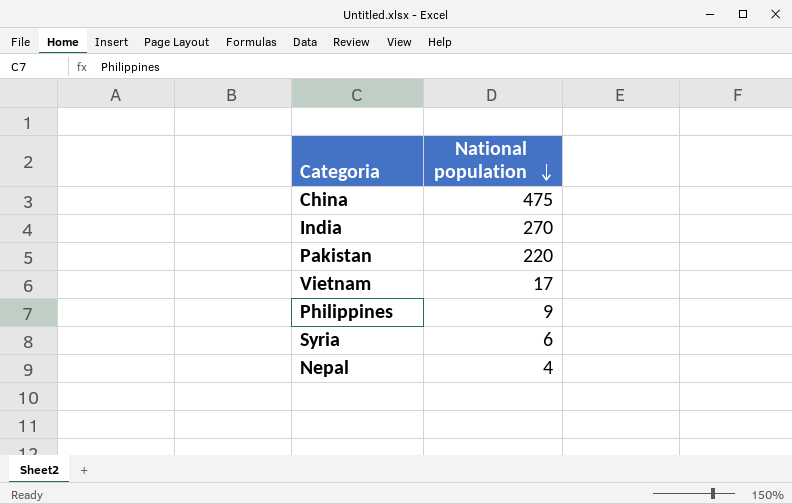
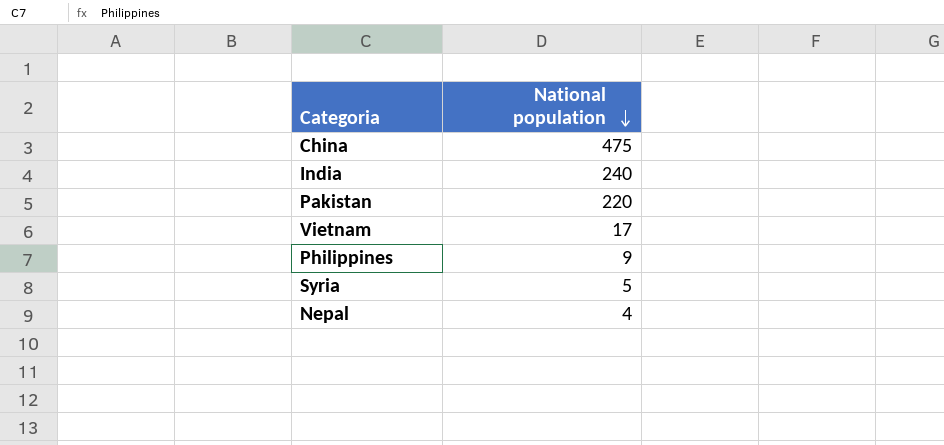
India | National population: 270 -> 240
Syria | National population: 6 -> 5

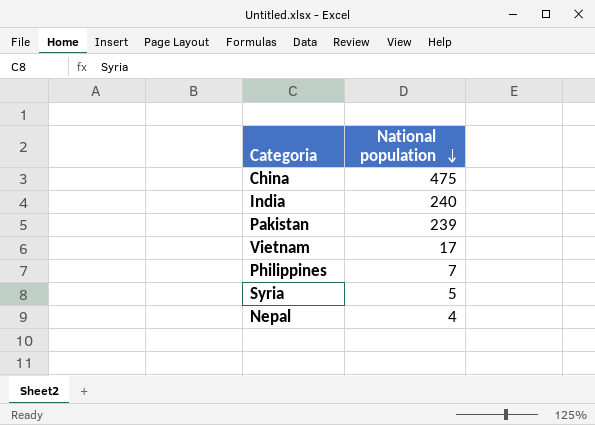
Pakistan | National population: 220 -> 239
Philippines | National population: 9 -> 7

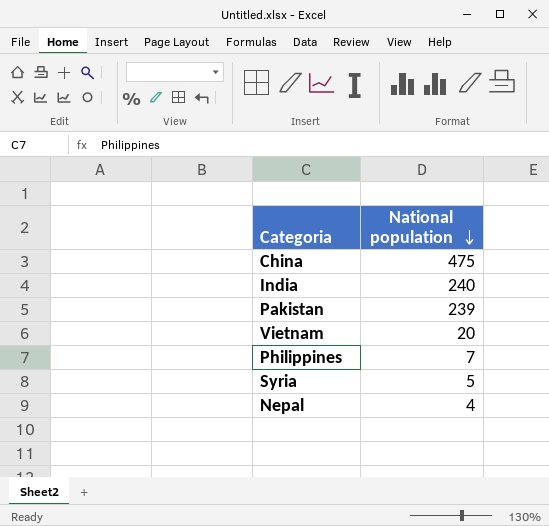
Vietnam | National population: 17 -> 20

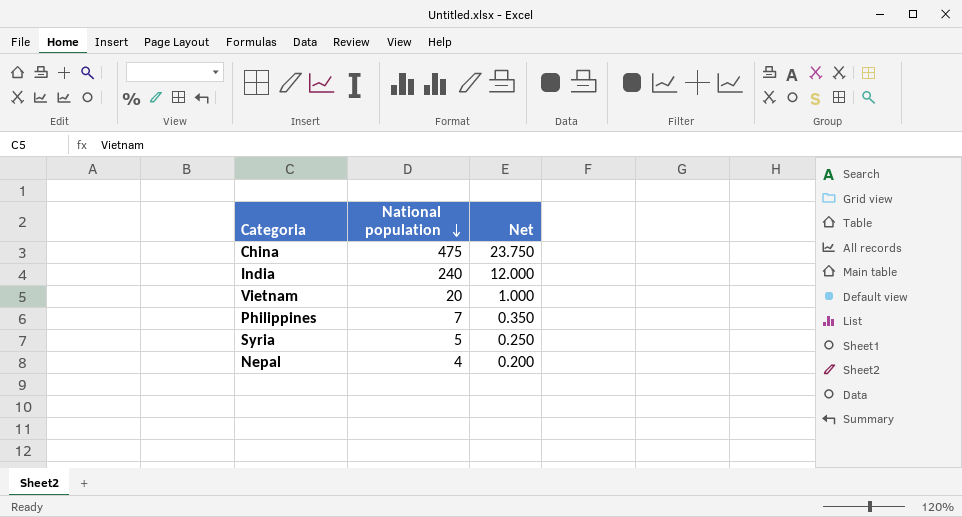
column Net | formula: none -> [National population] * 0.05
row Pakistan: 239 -> none

